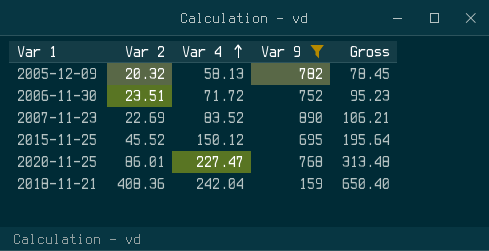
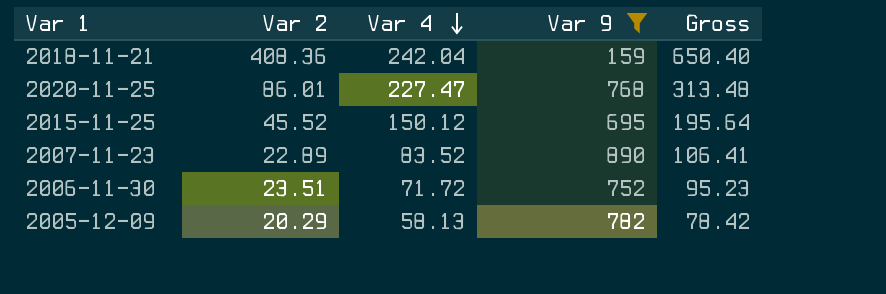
row order: Var 4 ascending -> Var 4 descending
2007-11-23 | Var 2: 22.69 -> 22.89
2007-11-23 | Gross: 106.21 -> 106.41
2005-12-09 | Var 2: 20.32 -> 20.29
2005-12-09 | Gross: 78.45 -> 78.42

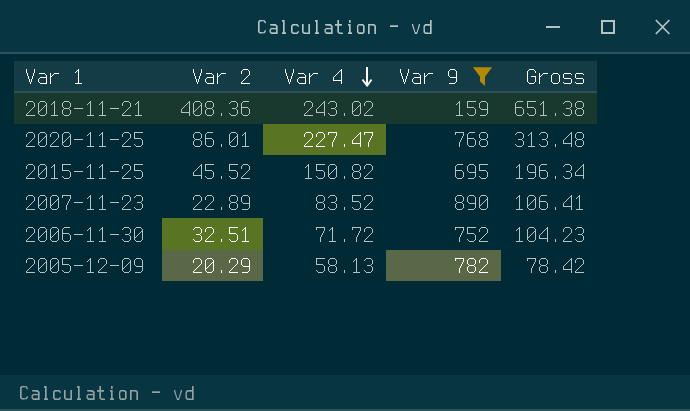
2018-11-21 | Var 4: 242.04 -> 243.02
2018-11-21 | Gross: 650.40 -> 651.38
2015-11-25 | Var 4: 150.12 -> 150.82
2015-11-25 | Gross: 195.64 -> 196.34
2006-11-30 | Var 2: 23.51 -> 32.51
2006-11-30 | Gross: 95.23 -> 104.23

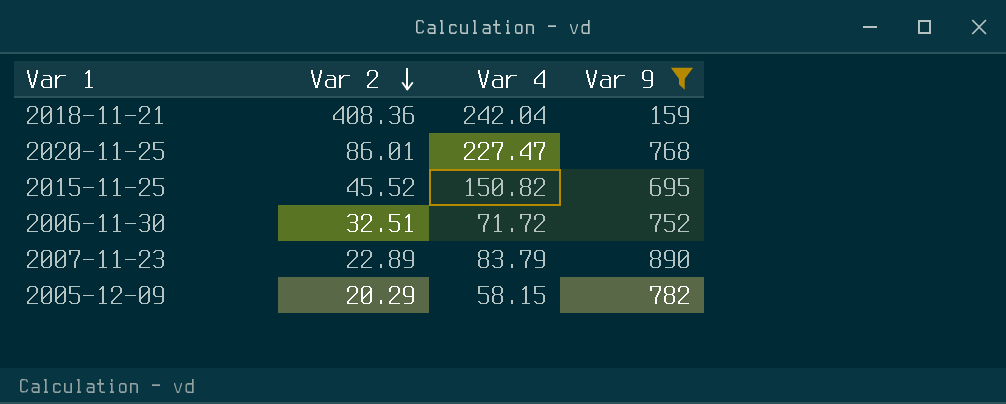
row order: Var 4 descending -> Var 2 descending
column Gross | formula: [Var 2] + [Var 4] -> none
2018-11-21 | Var 4: 243.02 -> 242.04
2007-11-23 | Var 4: 83.52 -> 83.79
2005-12-09 | Var 4: 58.13 -> 58.15

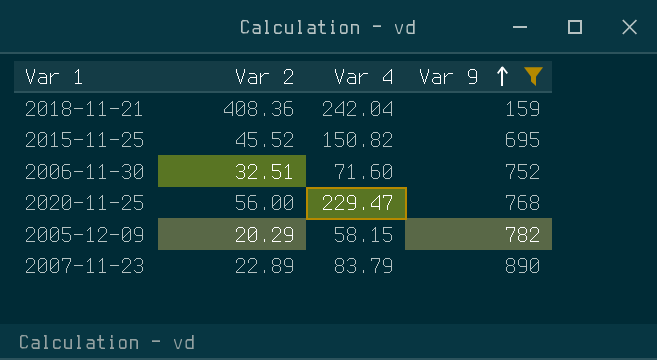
row order: Var 2 descending -> Var 9 ascending
2006-11-30 | Var 4: 71.72 -> 71.60
2020-11-25 | Var 2: 86.01 -> 56.00
2020-11-25 | Var 4: 227.47 -> 229.47

